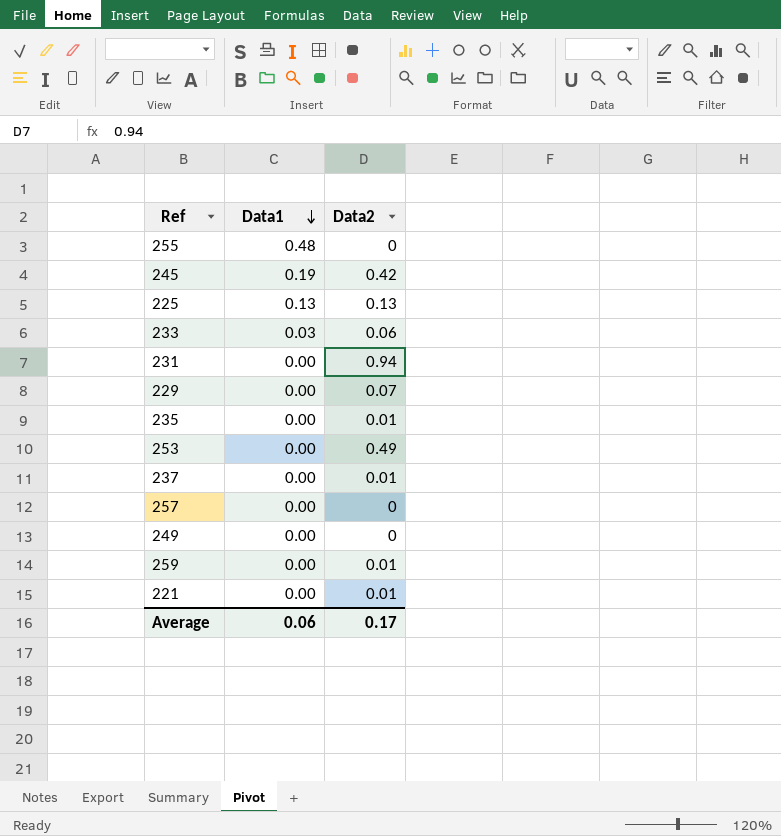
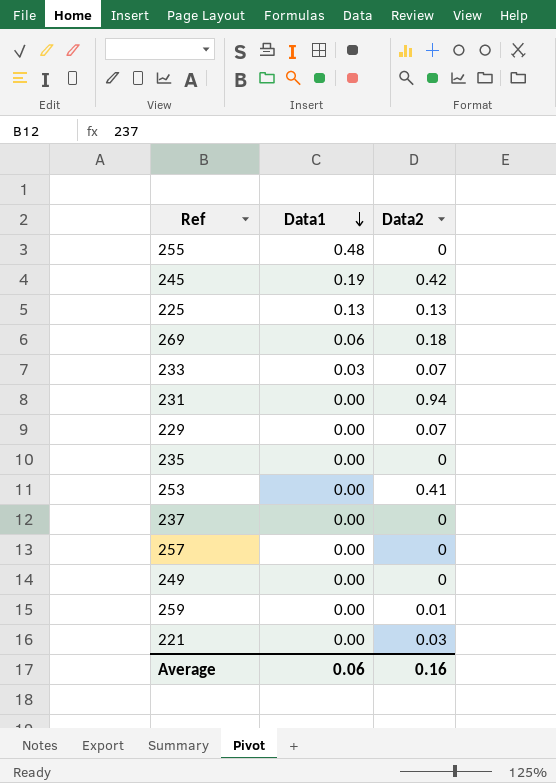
row 269: none -> 0.06 | 0.18
233 | Data2: 0.06 -> 0.07
235 | Data2: 0.01 -> 0
253 | Data2: 0.49 -> 0.41
237 | Data2: 0.01 -> 0
221 | Data2: 0.01 -> 0.03
Average | Data2: 0.17 -> 0.16

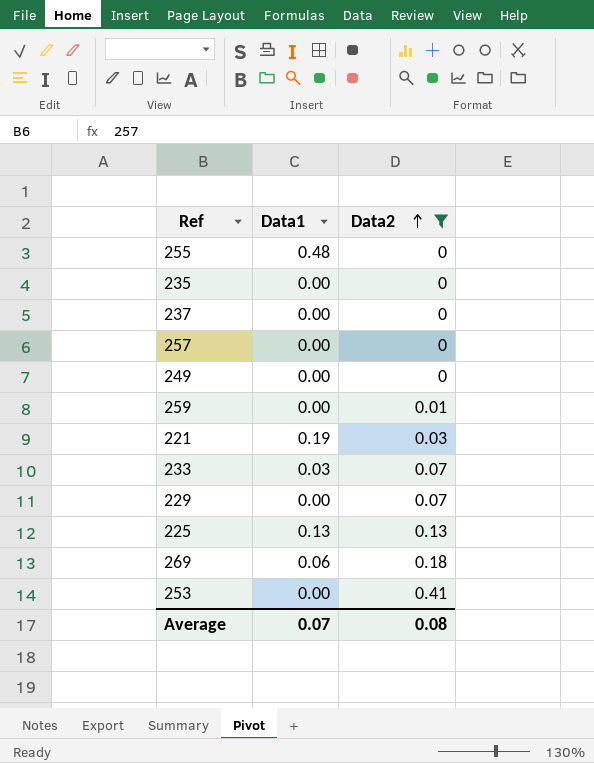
filter: none -> Data2 <= 0.41
row order: Data1 descending -> Data2 ascending
221 | Data1: 0.00 -> 0.19
Average | Data1: 0.06 -> 0.07
Average | Data2: 0.16 -> 0.08

